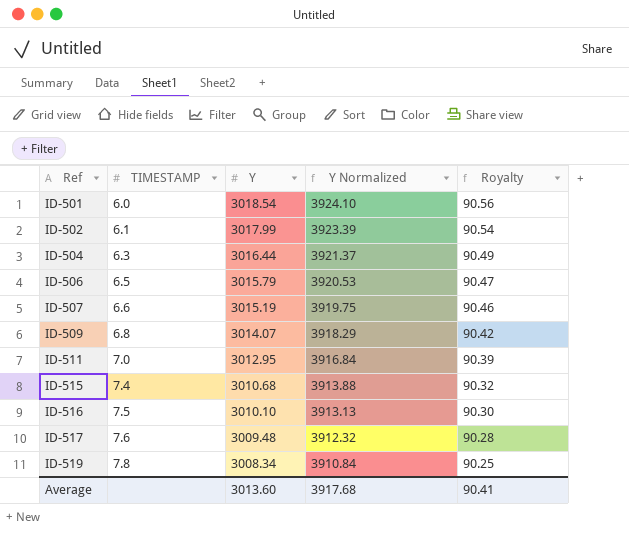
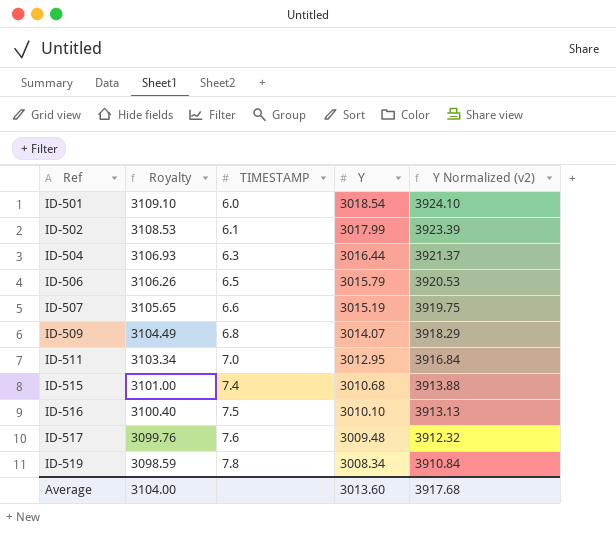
column Royalty | formula: [Y] * 0.03 -> [Y] * 1.03
column Royalty | position: 5 -> 2
column name: Y Normalized -> Y Normalized (v2)
Average | Royalty: 90.41 -> 3104.00

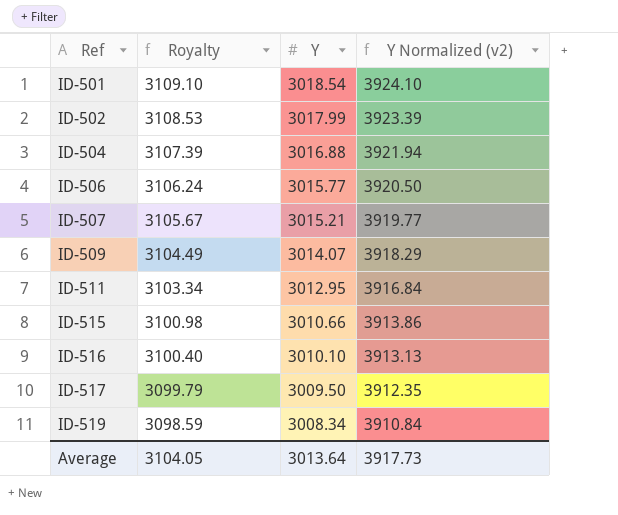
column TIMESTAMP | position: 3 -> none
ID-504 | Royalty: 3106.93 -> 3107.39
ID-504 | Y: 3016.44 -> 3016.88
ID-504 | Y Normalized (v2): 3921.37 -> 3921.94
ID-506 | Royalty: 3106.26 -> 3106.24
ID-506 | Y: 3015.79 -> 3015.77
ID-506 | Y Normalized (v2): 3920.53 -> 3920.50
ID-507 | Royalty: 3105.65 -> 3105.67
ID-507 | Y: 3015.19 -> 3015.21
ID-507 | Y Normalized (v2): 3919.75 -> 3919.77
ID-515 | Royalty: 3101.00 -> 3100.98
ID-515 | Y: 3010.68 -> 3010.66
ID-515 | Y Normalized (v2): 3913.88 -> 3913.86
ID-517 | Royalty: 3099.76 -> 3099.79
ID-517 | Y: 3009.48 -> 3009.50
ID-517 | Y Normalized (v2): 3912.32 -> 3912.35
Average | Royalty: 3104.00 -> 3104.05
Average | Y: 3013.60 -> 3013.64
Average | Y Normalized (v2): 3917.68 -> 3917.73

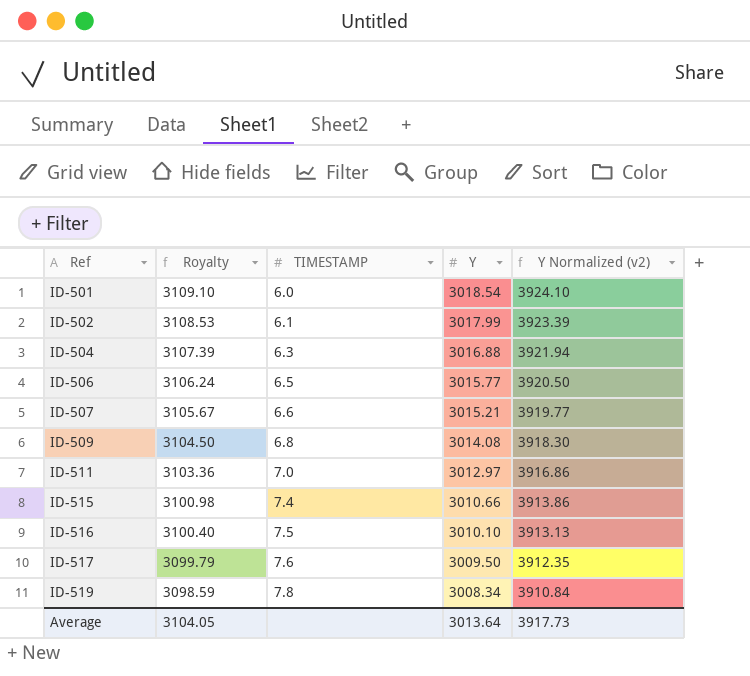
column TIMESTAMP | position: none -> 3
ID-509 | Royalty: 3104.49 -> 3104.50
ID-509 | Y: 3014.07 -> 3014.08
ID-509 | Y Normalized (v2): 3918.29 -> 3918.30
ID-511 | Royalty: 3103.34 -> 3103.36
ID-511 | Y: 3012.95 -> 3012.97
ID-511 | Y Normalized (v2): 3916.84 -> 3916.86

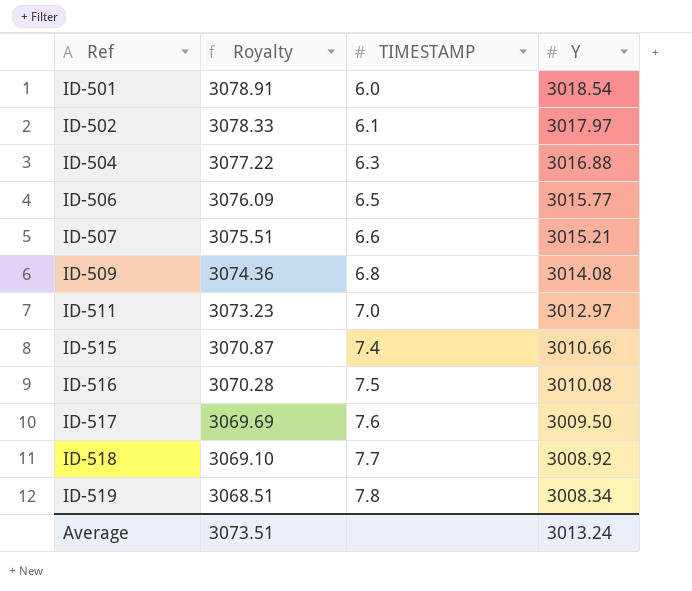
column Y Normalized (v2) | formula: [Y] * 1.3 -> none
column Royalty | formula: [Y] * 1.03 -> [Y] * 1.02
ID-502 | Y: 3017.99 -> 3017.97
ID-516 | Y: 3010.10 -> 3010.08
row ID-518: none -> 3069.10 | 7.7 | 3008.92
Average | Royalty: 3104.05 -> 3073.51
Average | Y: 3013.64 -> 3013.24

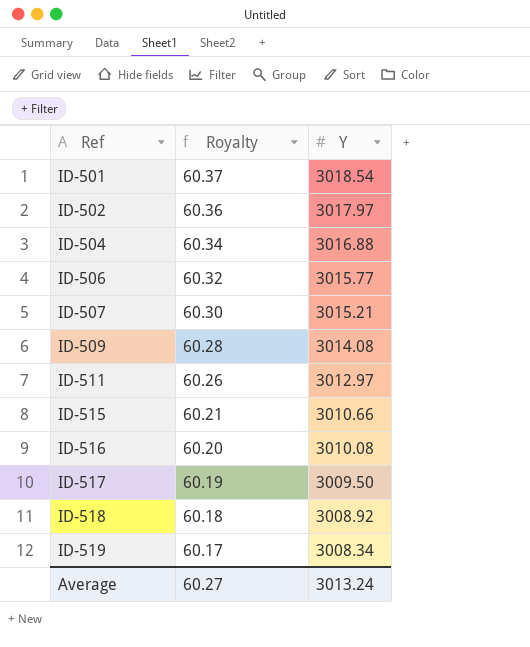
column TIMESTAMP | position: 3 -> none
column Royalty | formula: [Y] * 1.02 -> [Y] * 0.02
Average | Royalty: 3073.51 -> 60.27

